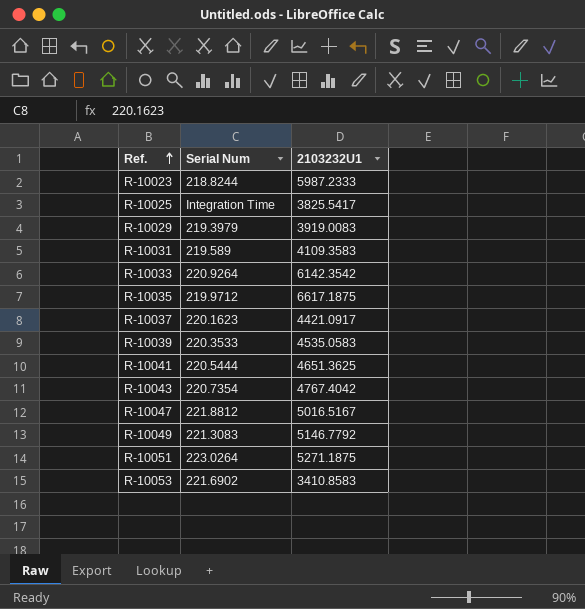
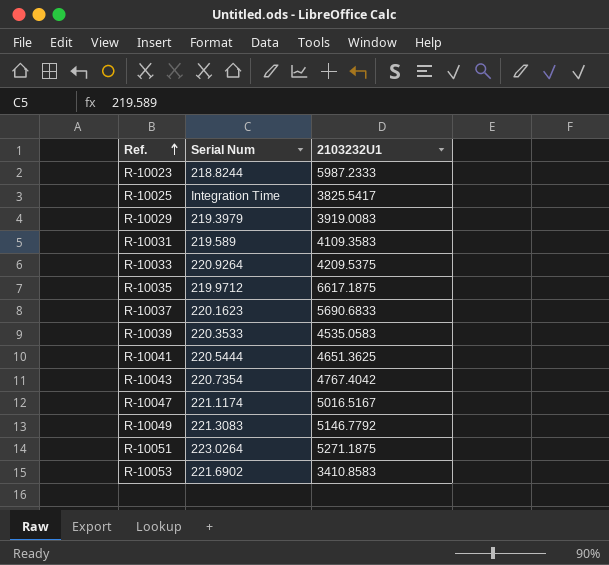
R-10033 | 2103232U1: 6142.3542 -> 4209.5375
R-10037 | 2103232U1: 4421.0917 -> 5690.6833
R-10047 | Serial Num: 221.8812 -> 221.1174

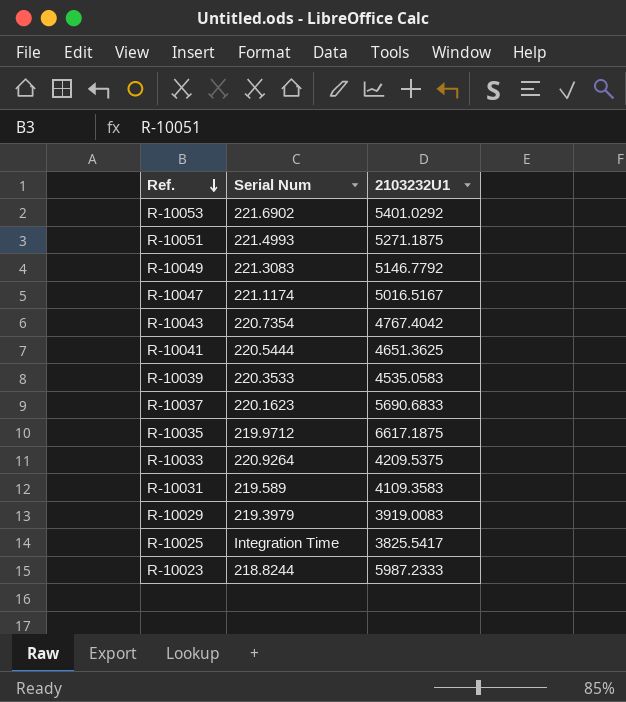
row order: Ref. ascending -> Ref. descending
R-10053 | 2103232U1: 3410.8583 -> 5401.0292
R-10051 | Serial Num: 223.0264 -> 221.4993

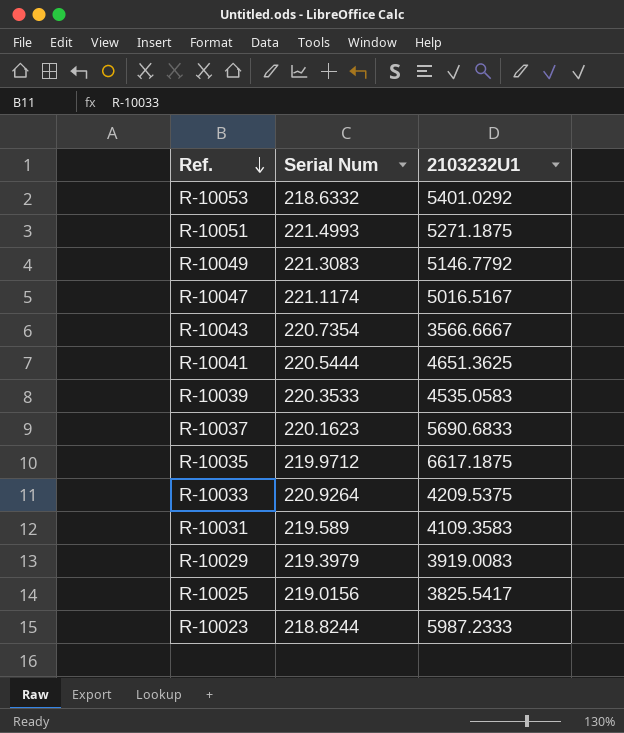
R-10053 | Serial Num: 221.6902 -> 218.6332
R-10043 | 2103232U1: 4767.4042 -> 3566.6667
R-10025 | Serial Num: Integration Time -> 219.0156

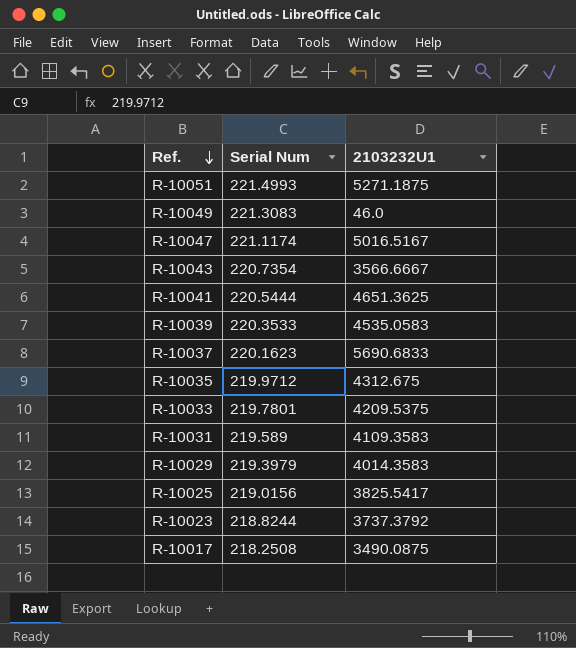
row R-10053: 218.6332 | 5401.0292 -> none
R-10049 | 2103232U1: 5146.7792 -> 46.0
R-10035 | 2103232U1: 6617.1875 -> 4312.675
R-10033 | Serial Num: 220.9264 -> 219.7801
R-10029 | 2103232U1: 3919.0083 -> 4014.3583
R-10023 | 2103232U1: 5987.2333 -> 3737.3792
row R-10017: none -> 218.2508 | 3490.0875

